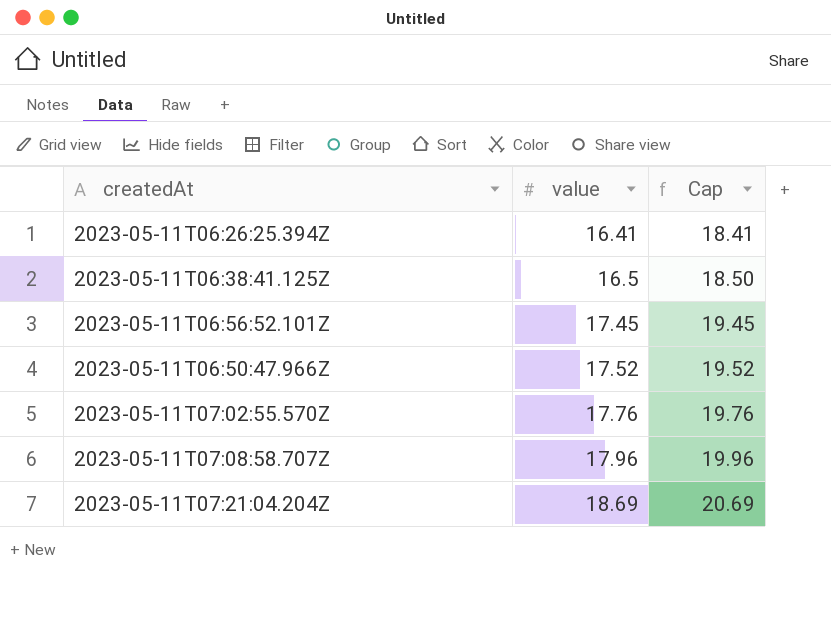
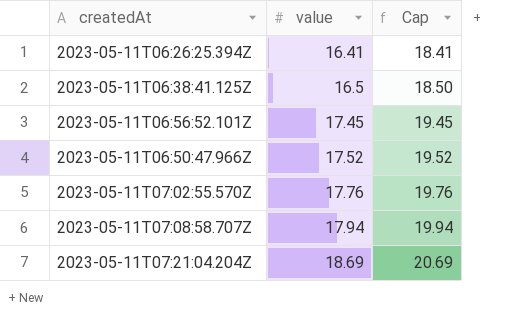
2023-05-11T07:08:58.707Z | value: 17.96 -> 17.94
2023-05-11T07:08:58.707Z | Cap: 19.96 -> 19.94

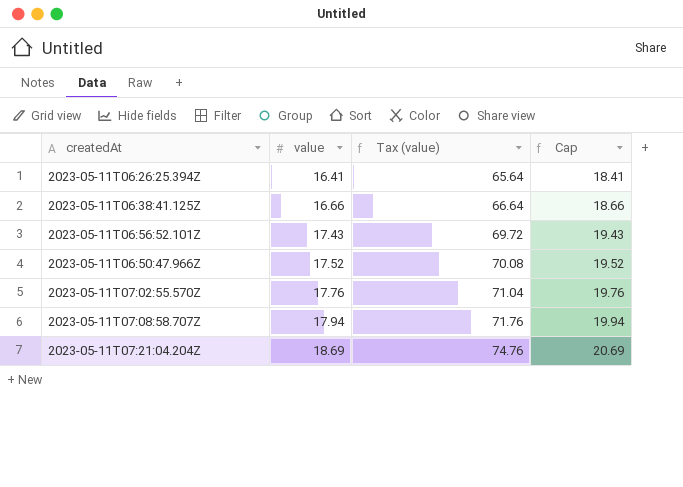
column Tax (value) | formula: none -> [value] * 4
2023-05-11T06:38:41.125Z | value: 16.5 -> 16.66
2023-05-11T06:38:41.125Z | Cap: 18.50 -> 18.66
2023-05-11T06:56:52.101Z | value: 17.45 -> 17.43
2023-05-11T06:56:52.101Z | Cap: 19.45 -> 19.43

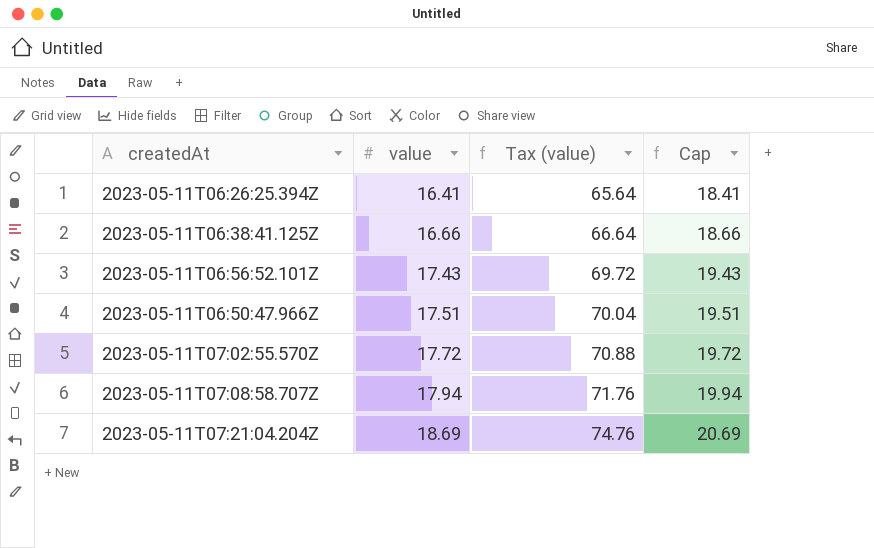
2023-05-11T06:50:47.966Z | value: 17.52 -> 17.51
2023-05-11T06:50:47.966Z | Tax (value): 70.08 -> 70.04
2023-05-11T06:50:47.966Z | Cap: 19.52 -> 19.51
2023-05-11T07:02:55.570Z | value: 17.76 -> 17.72
2023-05-11T07:02:55.570Z | Tax (value): 71.04 -> 70.88
2023-05-11T07:02:55.570Z | Cap: 19.76 -> 19.72

